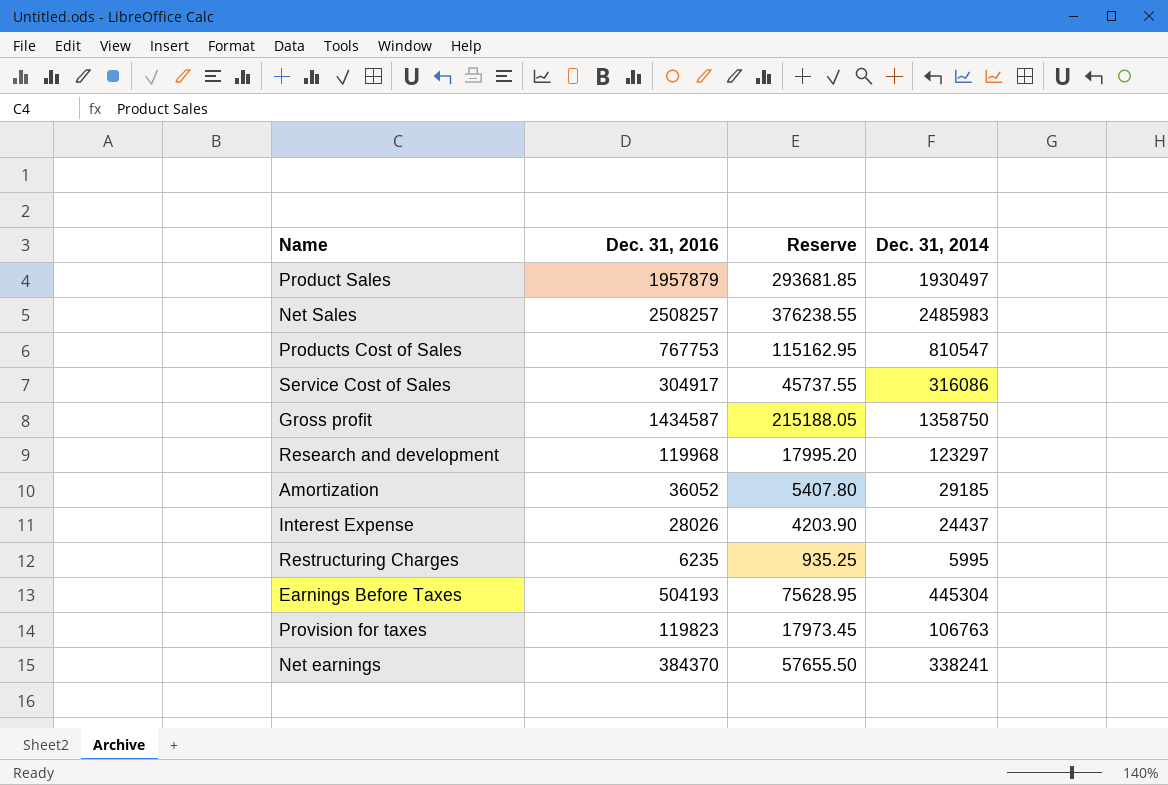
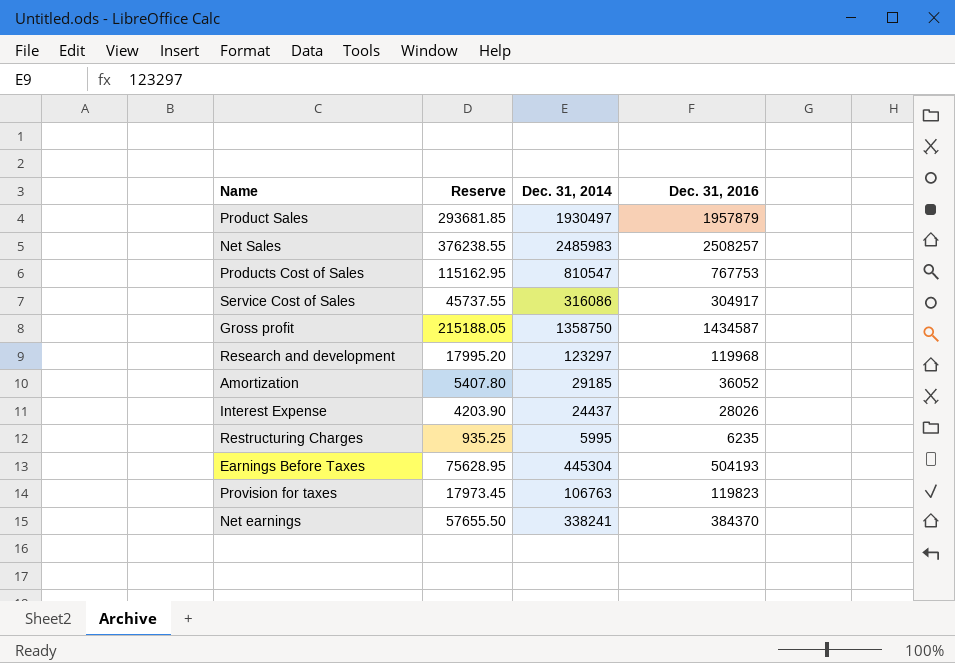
column Dec. 31, 2016 | position: 2 -> 4

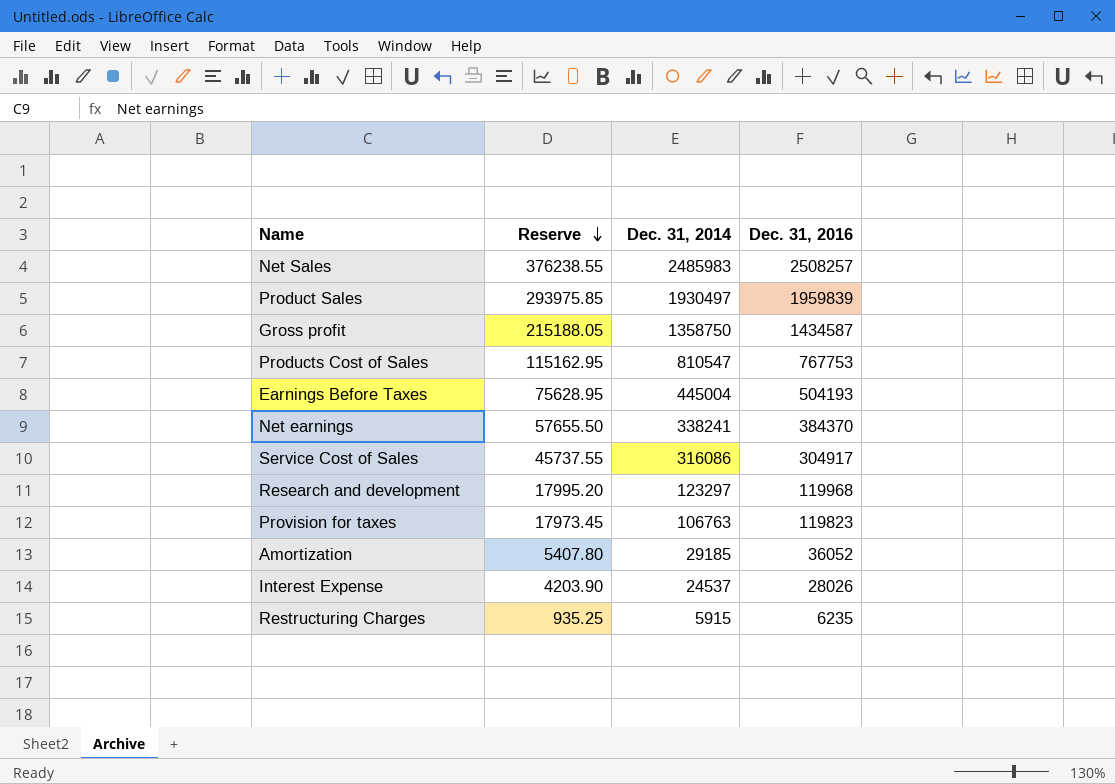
row order: none -> Reserve descending
Product Sales | Reserve: 293681.85 -> 293975.85
Product Sales | Dec. 31, 2016: 1957879 -> 1959839
Earnings Before Taxes | Dec. 31, 2014: 445304 -> 445004
Interest Expense | Dec. 31, 2014: 24437 -> 24537
Restructuring Charges | Dec. 31, 2014: 5995 -> 5915

